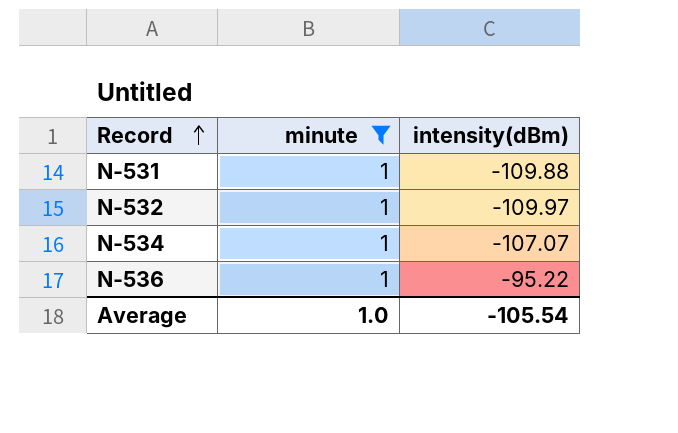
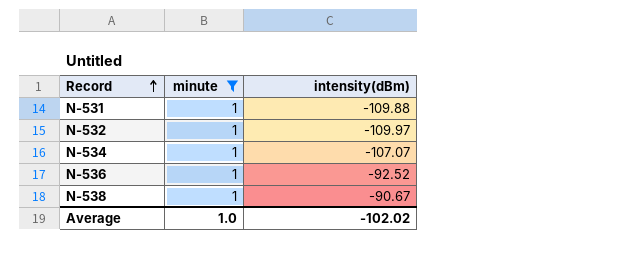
N-536 | intensity(dBm): -95.22 -> -92.52
row N-538: none -> 1 | -90.67
Average | intensity(dBm): -105.54 -> -102.02

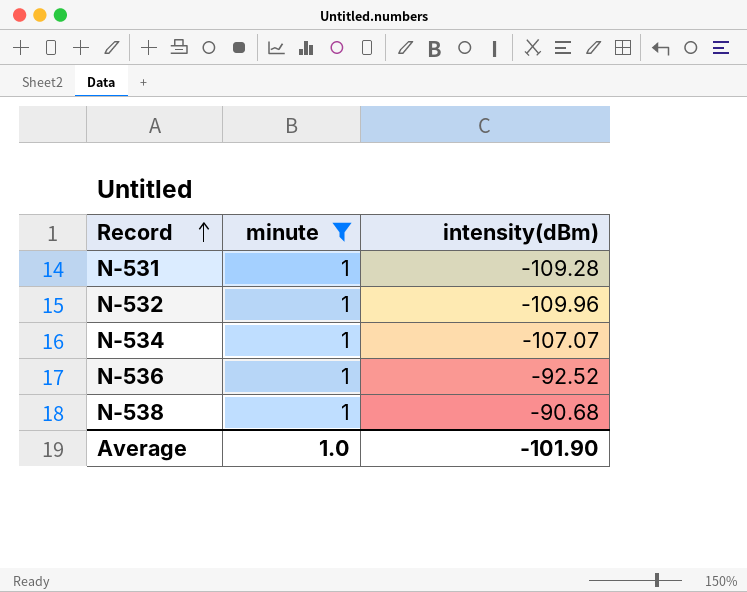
N-531 | intensity(dBm): -109.88 -> -109.28
N-532 | intensity(dBm): -109.97 -> -109.96
N-538 | intensity(dBm): -90.67 -> -90.68
Average | intensity(dBm): -102.02 -> -101.90

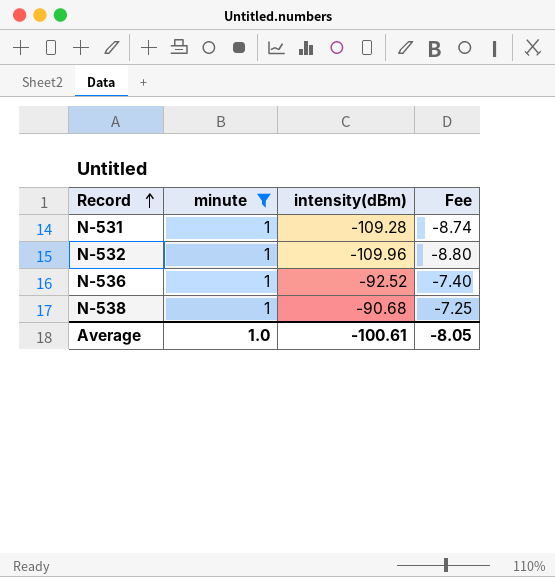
column Fee | formula: none -> [intensity(dBm)] * 0.08
row N-534: 1 | -107.07 -> none
Average | intensity(dBm): -101.90 -> -100.61

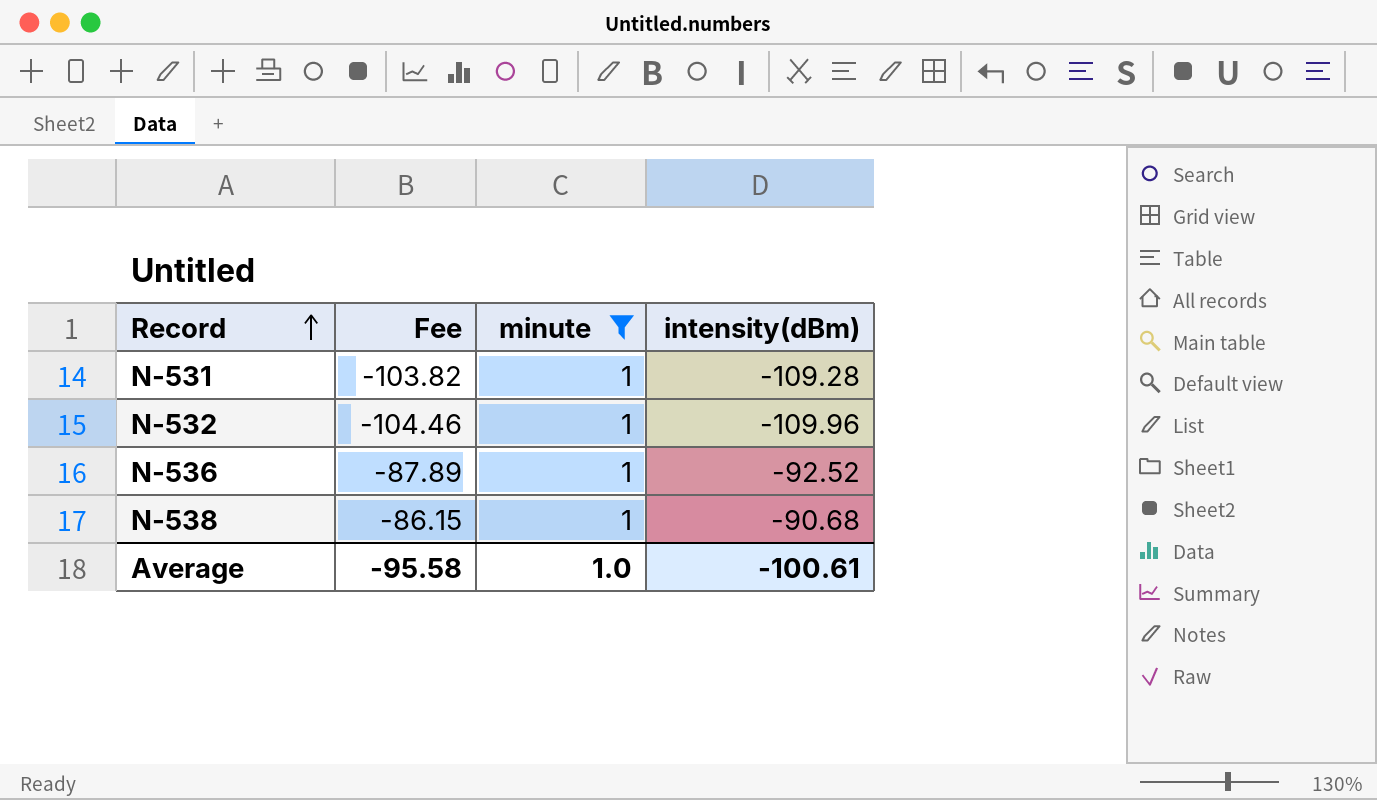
column Fee | formula: [intensity(dBm)] * 0.08 -> [intensity(dBm)] * 0.95
column Fee | position: 4 -> 2
Average | Fee: -8.05 -> -95.58

